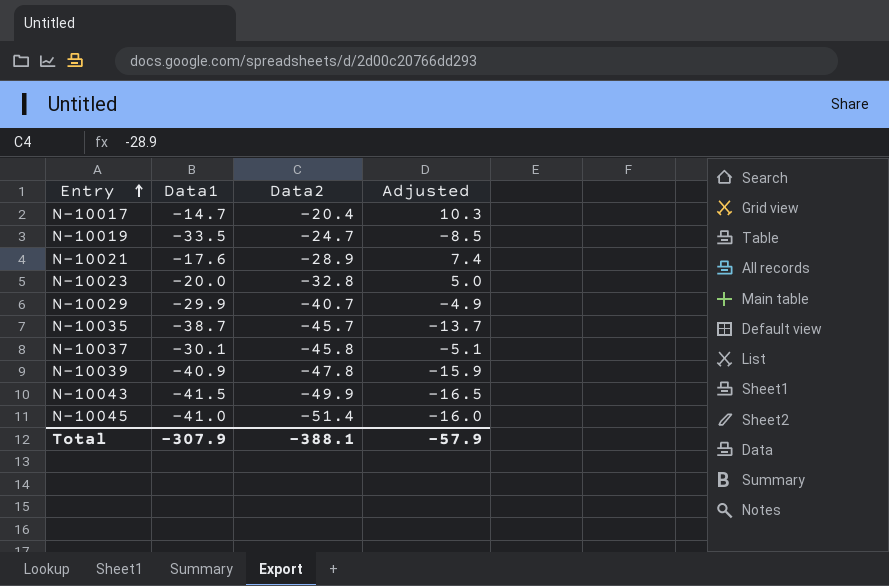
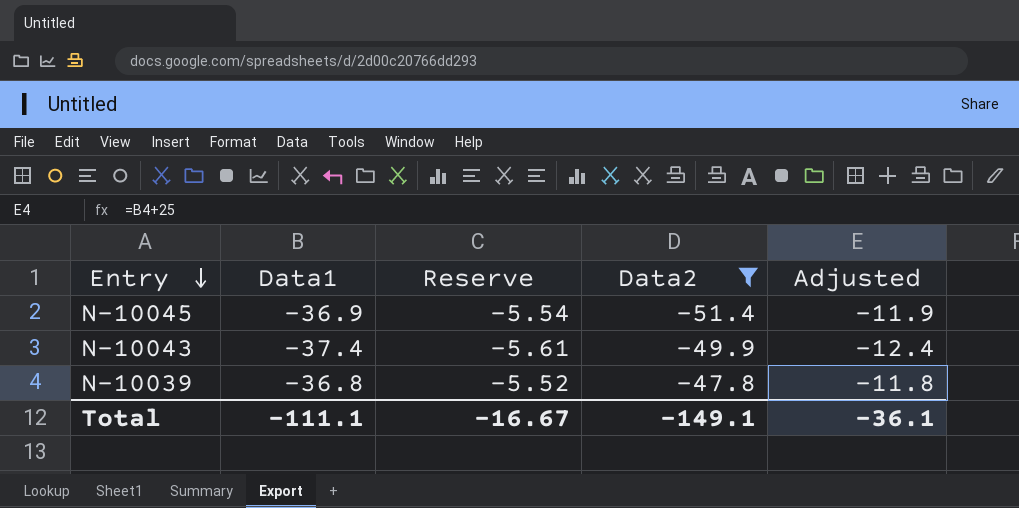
filter: none -> Data2 <= -47.8
row order: Entry ascending -> Entry descending
column Reserve | formula: none -> [Data1] * 0.15
N-10045 | Data1: -41.0 -> -36.9
N-10045 | Adjusted: -16.0 -> -11.9
N-10043 | Data1: -41.5 -> -37.4
N-10043 | Adjusted: -16.5 -> -12.4
N-10039 | Data1: -40.9 -> -36.8
N-10039 | Adjusted: -15.9 -> -11.8
Total | Data1: -307.9 -> -111.1
Total | Data2: -388.1 -> -149.1
Total | Adjusted: -57.9 -> -36.1

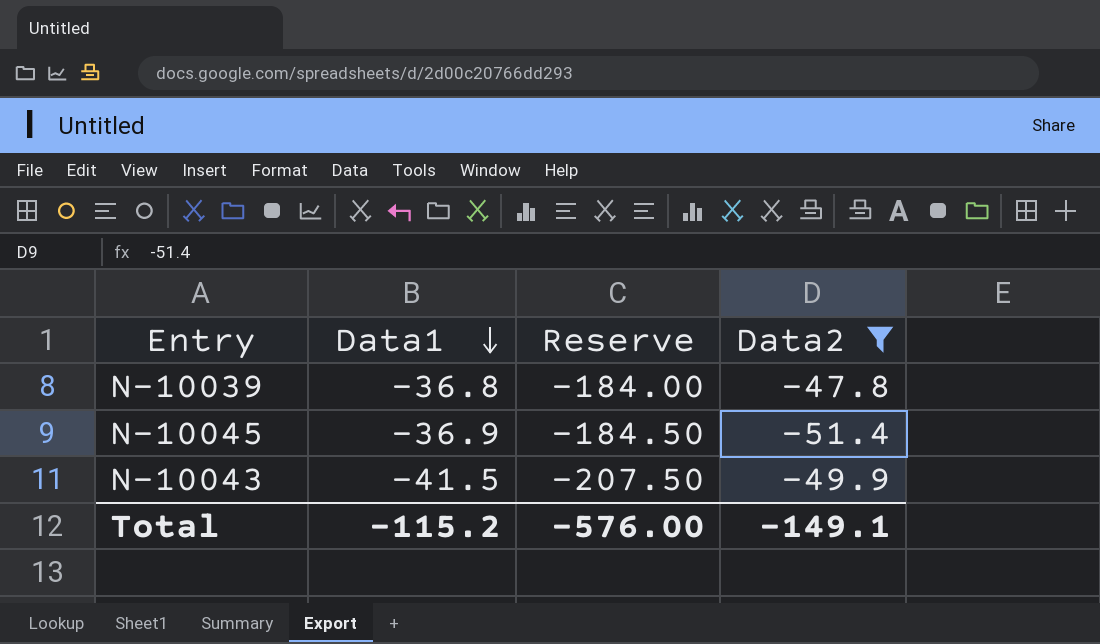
row order: Entry descending -> Data1 descending
column Adjusted | formula: [Data1] + 25 -> none
column Reserve | formula: [Data1] * 0.15 -> [Data1] * 5
N-10043 | Data1: -37.4 -> -41.5
Total | Data1: -111.1 -> -115.2
Total | Reserve: -16.67 -> -576.00

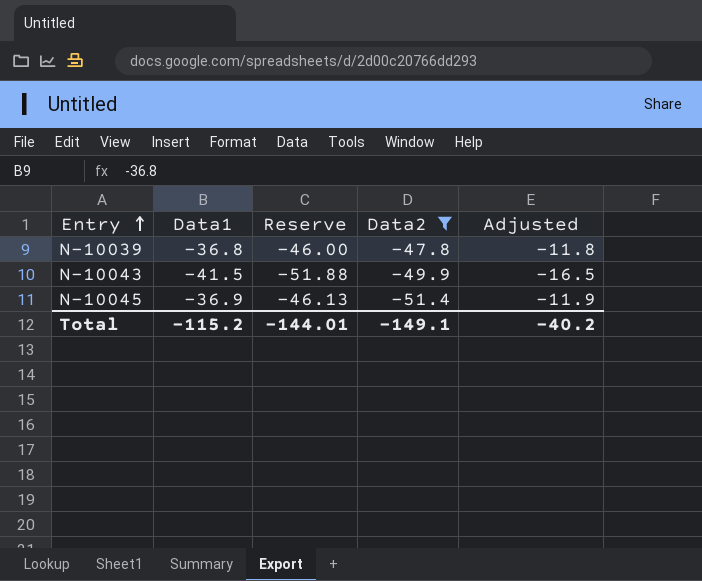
row order: Data1 descending -> Entry ascending
column Reserve | formula: [Data1] * 5 -> [Data1] * 1.25
column Adjusted | formula: none -> [Data1] + 25
Total | Reserve: -576.00 -> -144.01

